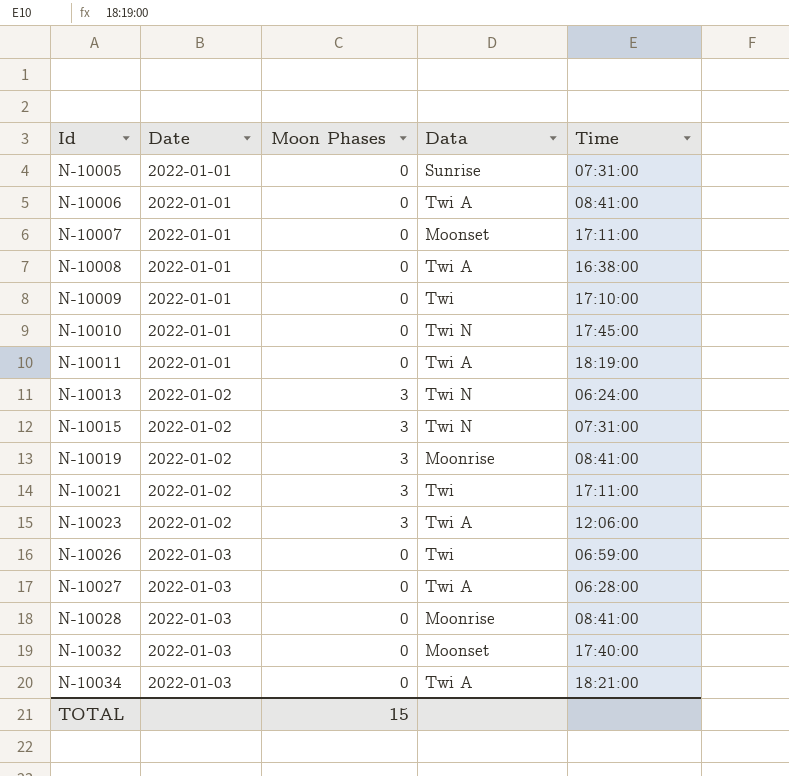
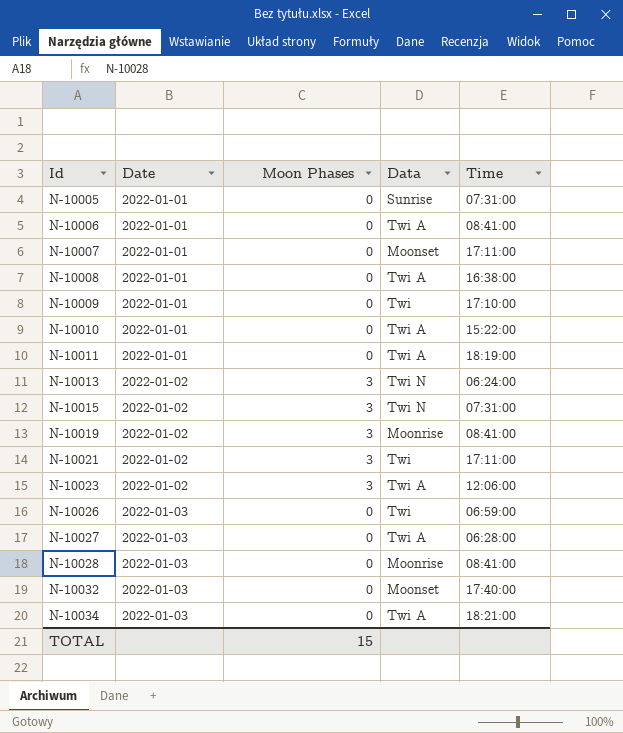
N-10010 | Data: Twi N -> Twi A
N-10010 | Time: 17:45:00 -> 15:22:00

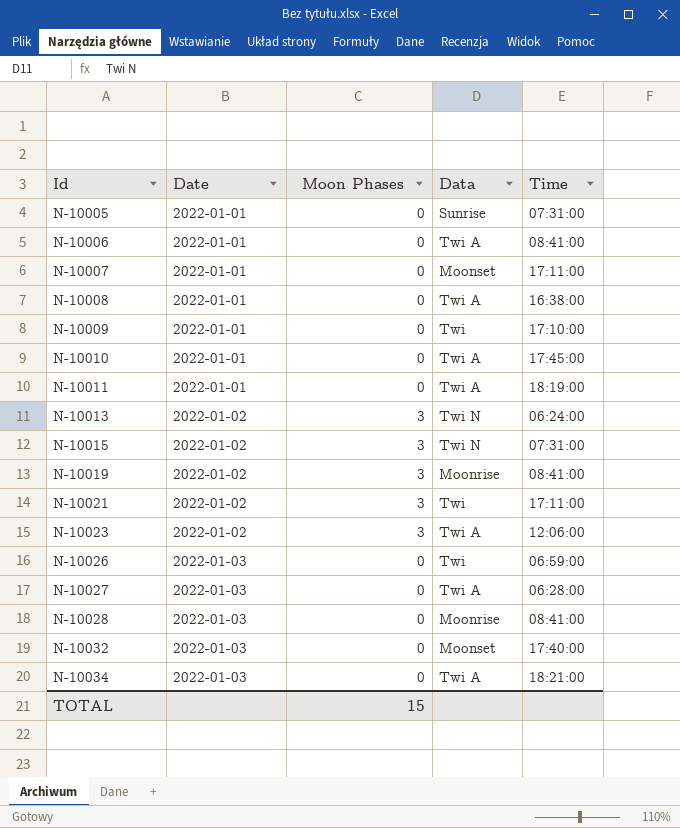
N-10010 | Time: 15:22:00 -> 17:45:00

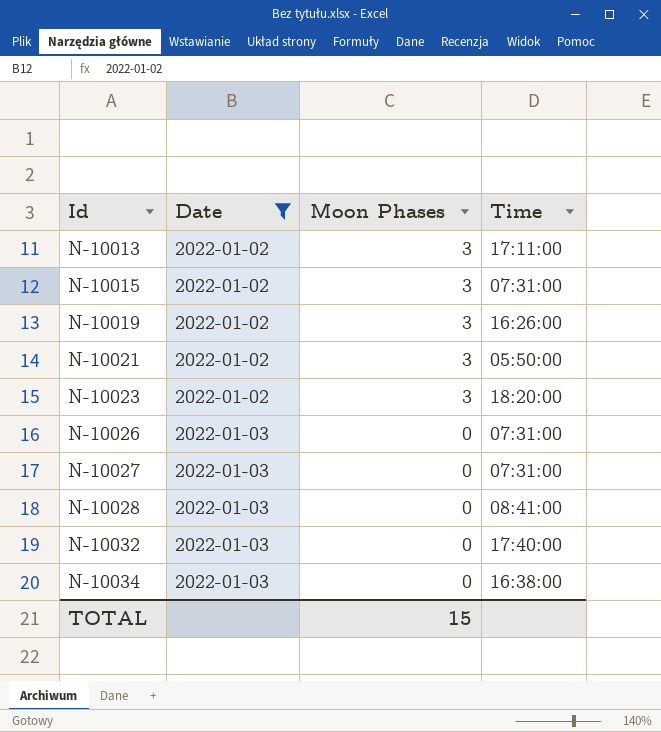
filter: none -> Date != 2022-01-01
column Data | position: 4 -> none
N-10013 | Time: 06:24:00 -> 17:11:00
N-10019 | Time: 08:41:00 -> 16:26:00
N-10021 | Time: 17:11:00 -> 05:50:00
N-10023 | Time: 12:06:00 -> 18:20:00
N-10026 | Time: 06:59:00 -> 07:31:00
N-10027 | Time: 06:28:00 -> 07:31:00
N-10034 | Time: 18:21:00 -> 16:38:00

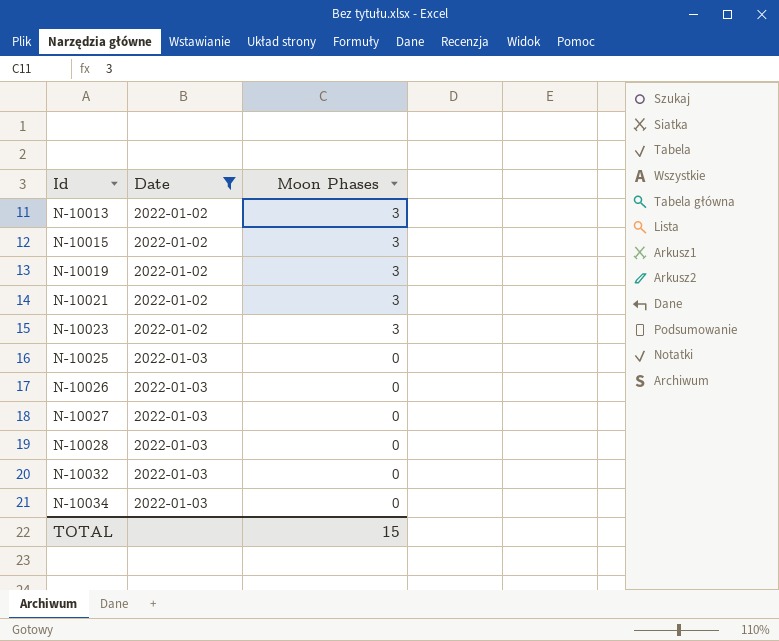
column Time | position: 4 -> none
row N-10025: none -> 2022-01-03 | 0

